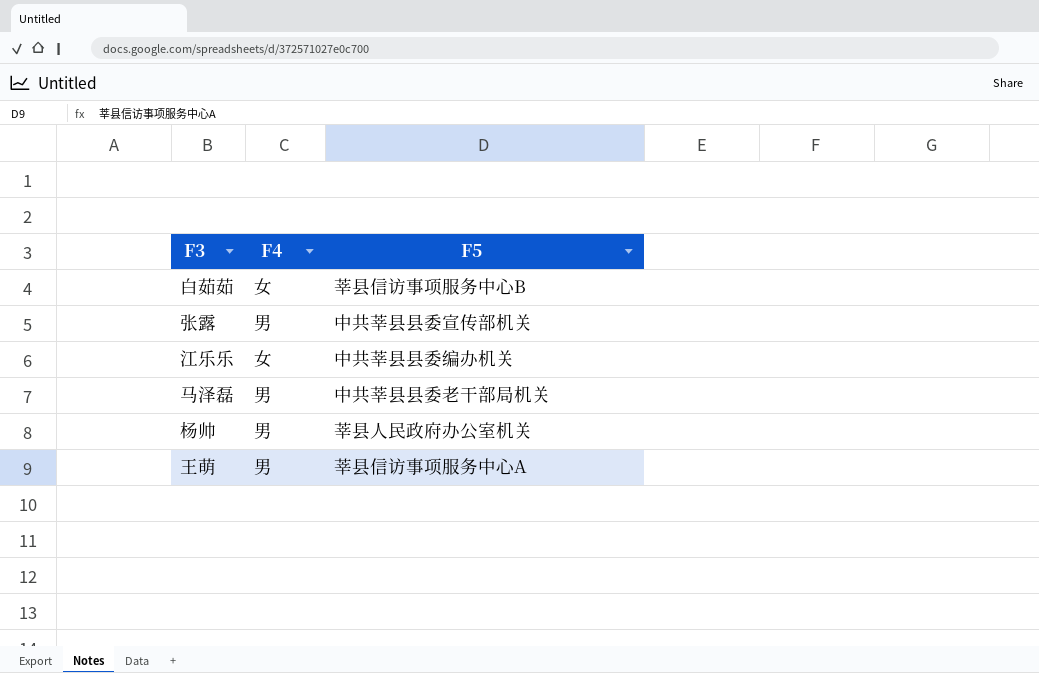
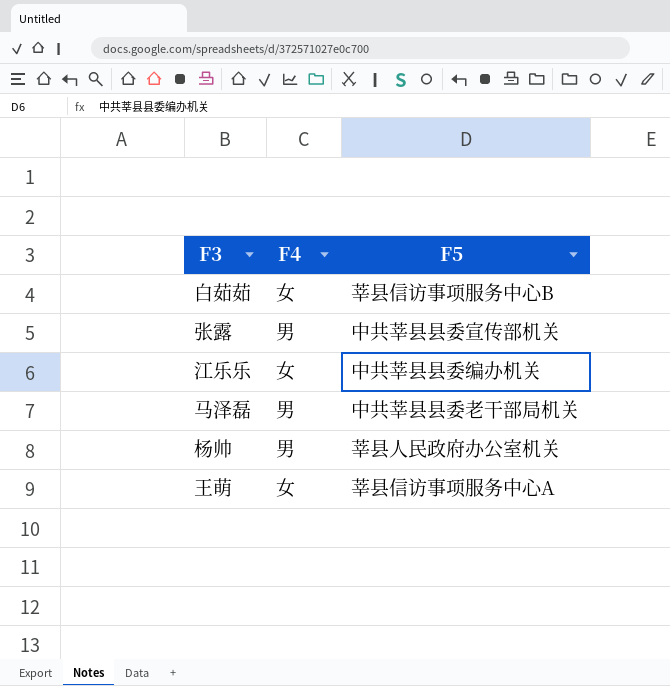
王萌 | F4: 男 -> 女

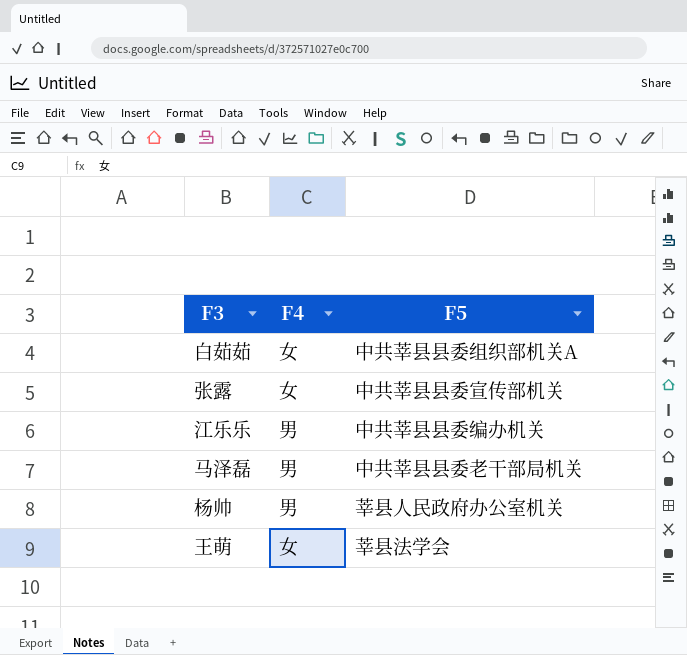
白茹茹 | F5: 莘县信访事项服务中心B -> 中共莘县县委组织部机关A
张露 | F4: 男 -> 女
江乐乐 | F4: 女 -> 男
王萌 | F5: 莘县信访事项服务中心A -> 莘县法学会

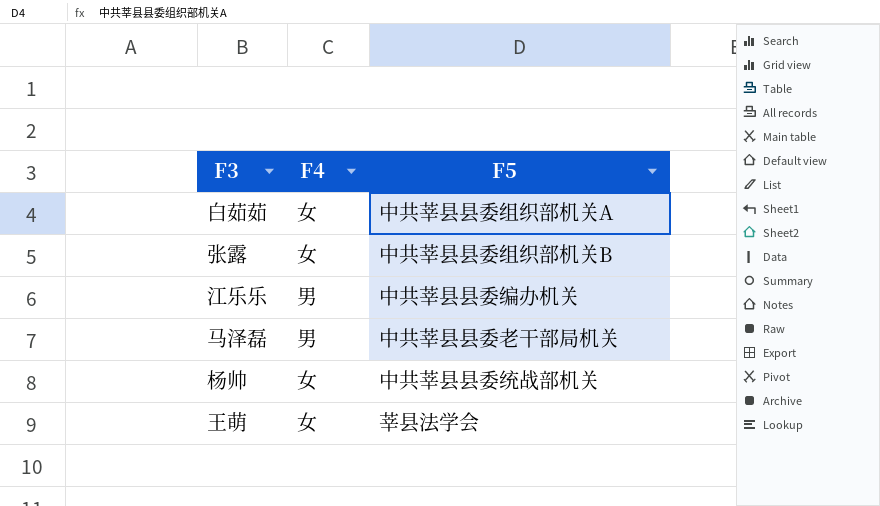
张露 | F5: 中共莘县县委宣传部机关 -> 中共莘县县委组织部机关B
杨帅 | F4: 男 -> 女
杨帅 | F5: 莘县人民政府办公室机关 -> 中共莘县县委统战部机关

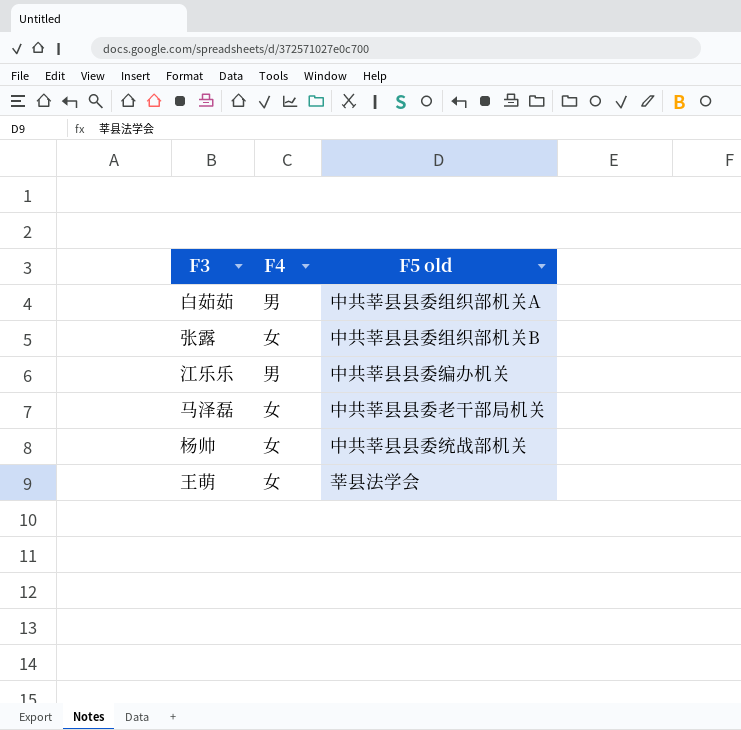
column name: F5 -> F5 old
白茹茹 | F4: 女 -> 男
马泽磊 | F4: 男 -> 女

